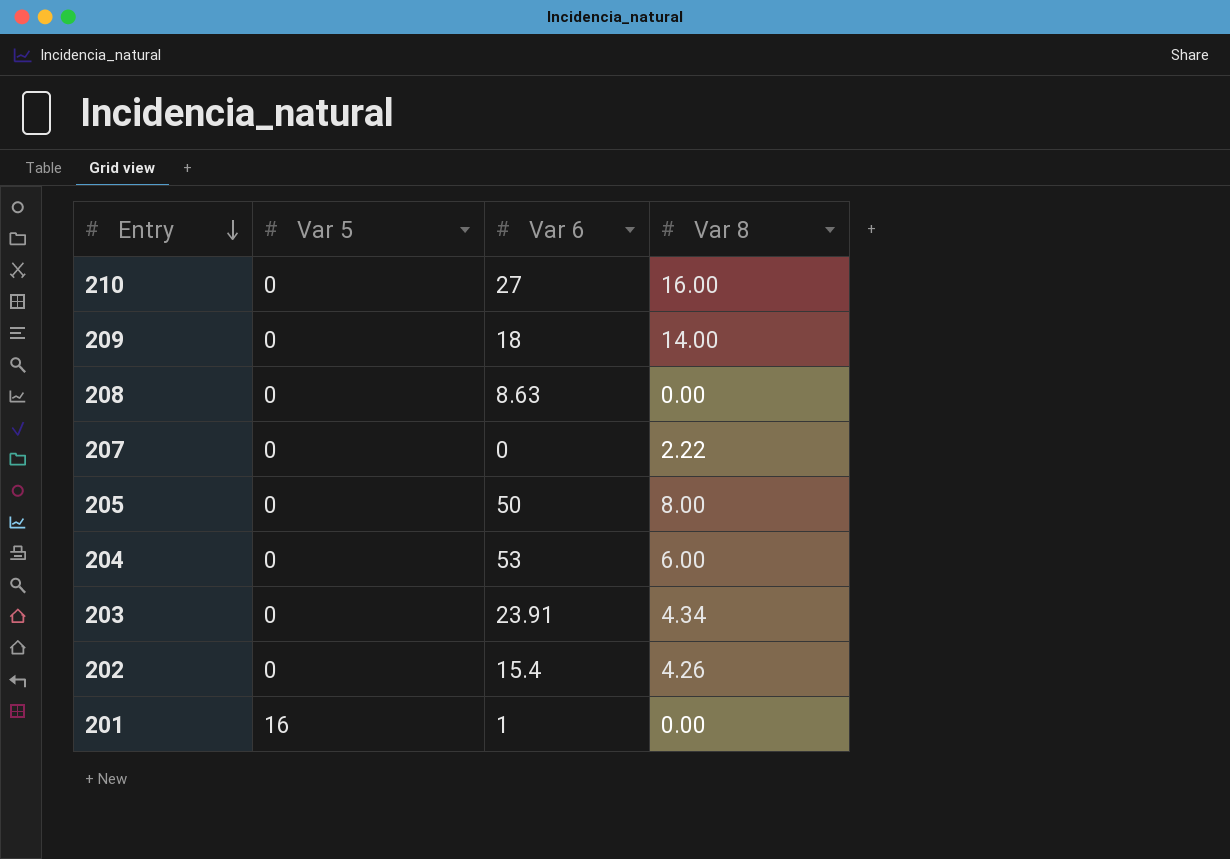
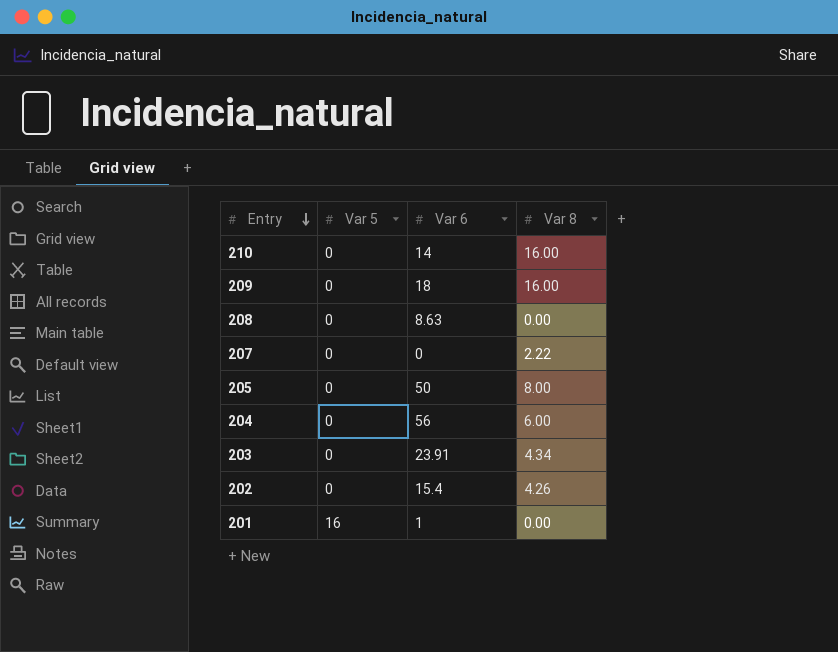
210 | Var 6: 27 -> 14
209 | Var 8: 14.00 -> 16.00
204 | Var 6: 53 -> 56

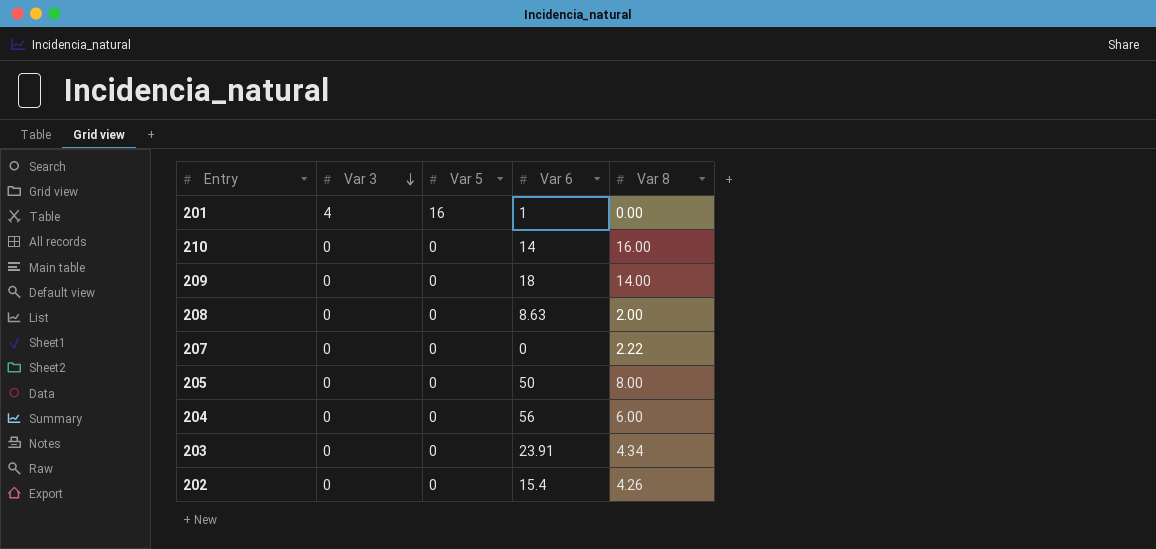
row order: Entry descending -> Var 3 descending
column Var 3 | position: none -> 2
209 | Var 8: 16.00 -> 14.00
208 | Var 8: 0.00 -> 2.00

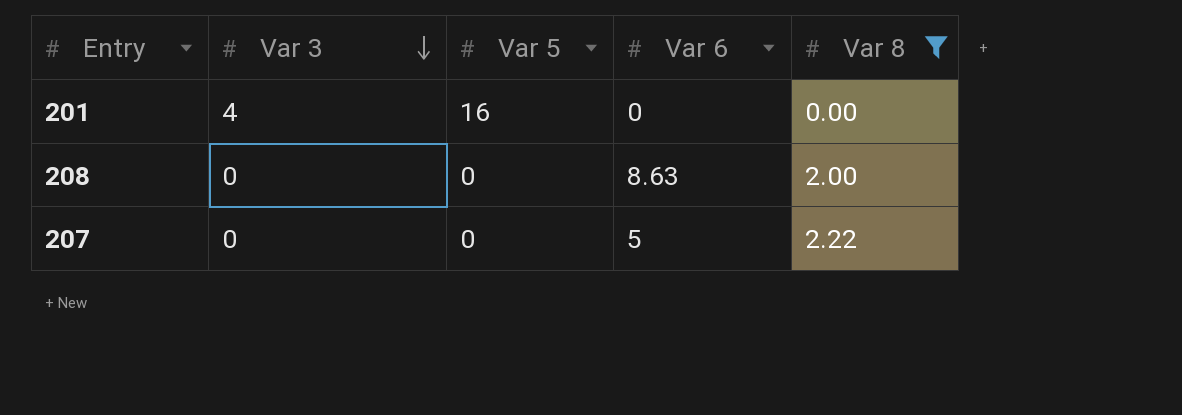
filter: none -> Var 8 <= 2.22
201 | Var 6: 1 -> 0
207 | Var 6: 0 -> 5

